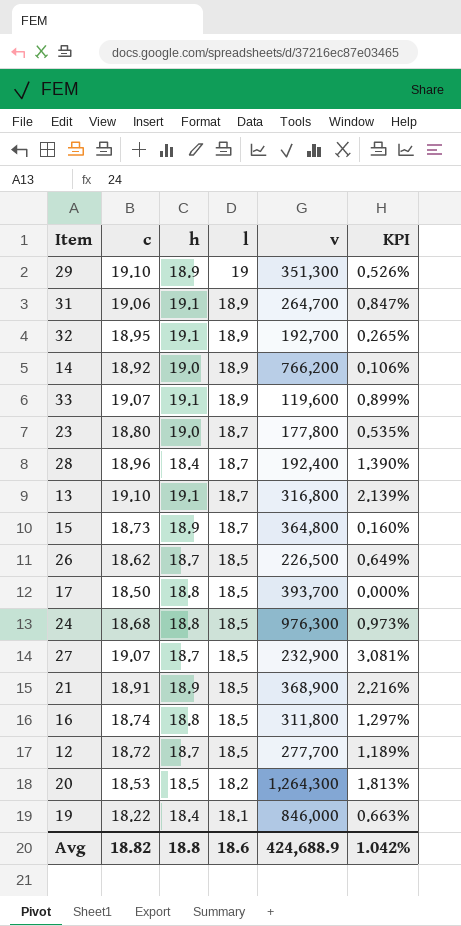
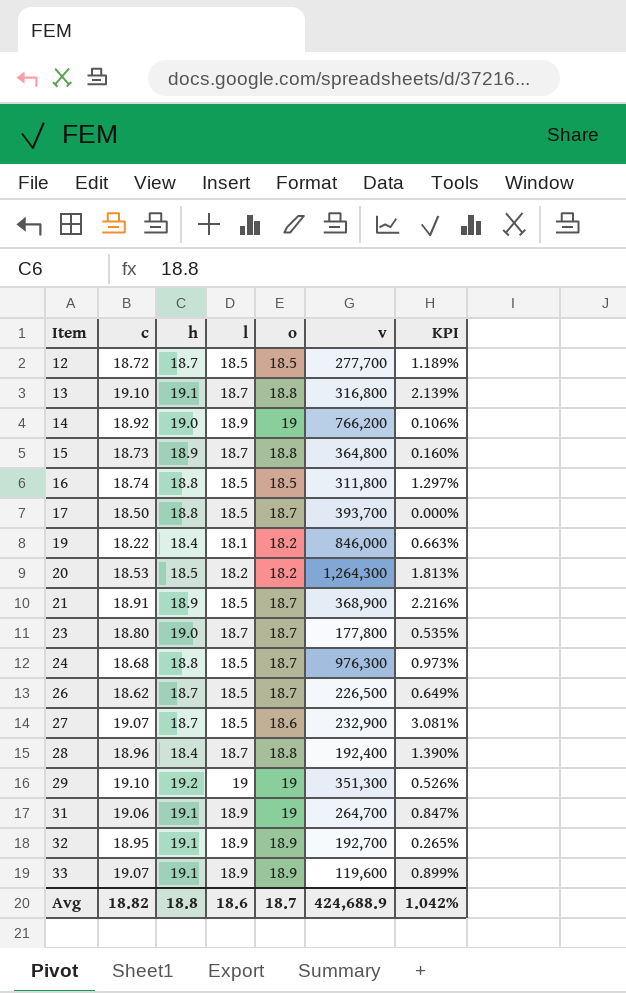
row order: l descending -> Item ascending
column o | position: none -> 5
29 | h: 18.9 -> 19.2

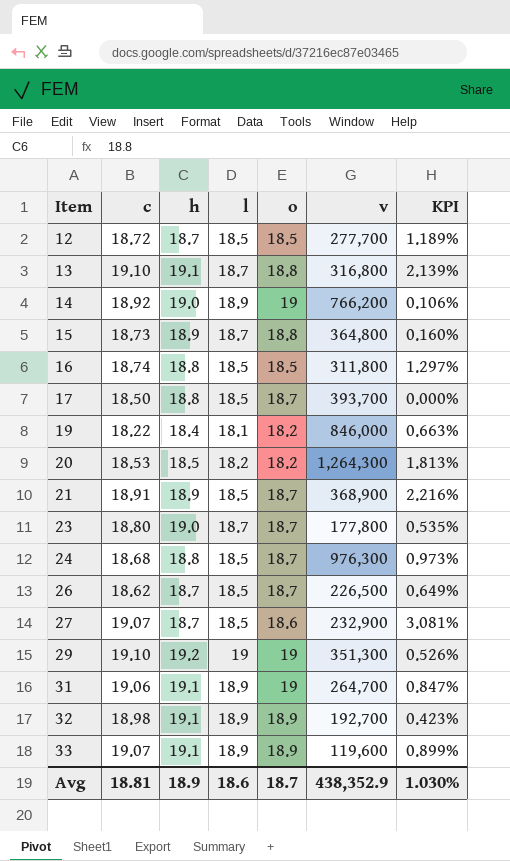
row 28: 18.96 | 18.4 | 18.7 | 18.8 | 192,400 | 1.390% -> none
32 | c: 18.95 -> 18.98
32 | KPI: 0.265% -> 0.423%
Avg | c: 18.82 -> 18.81
Avg | h: 18.8 -> 18.9
Avg | v: 424,688.9 -> 438,352.9
Avg | KPI: 1.042% -> 1.030%

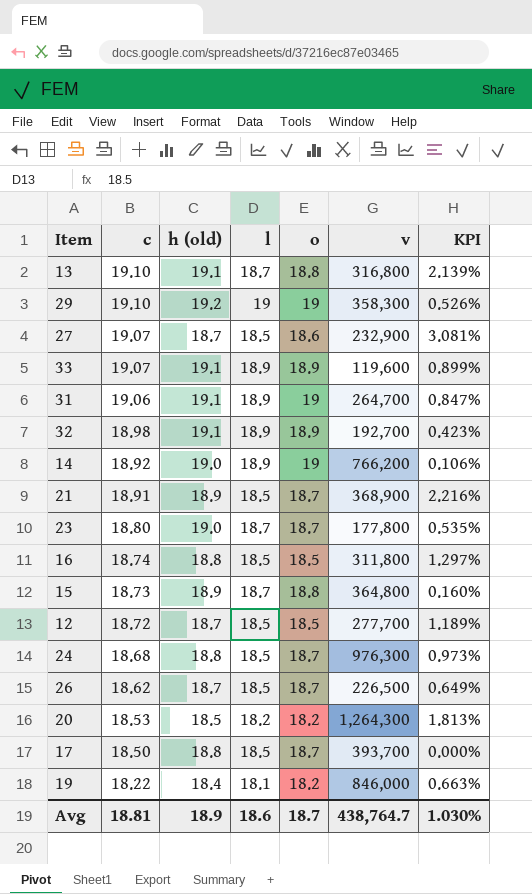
row order: Item ascending -> c descending
column name: h -> h (old)
29 | v: 351,300 -> 358,300
Avg | v: 438,352.9 -> 438,764.7

